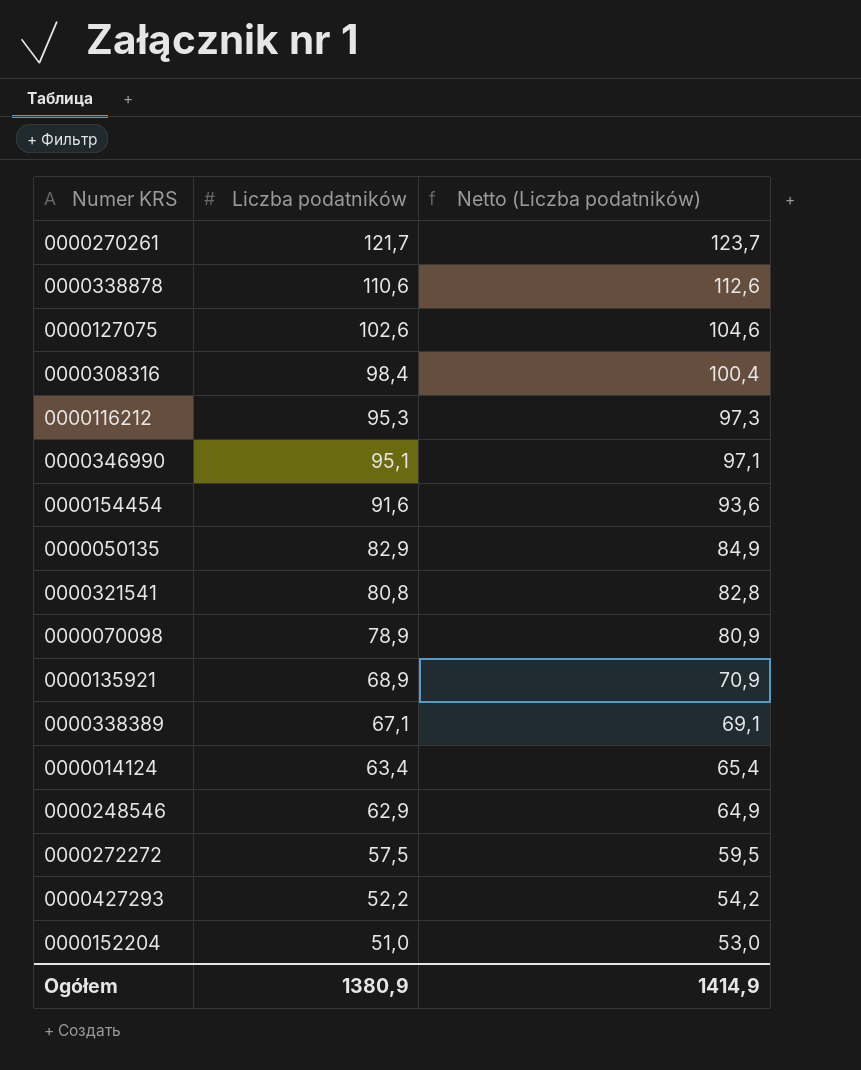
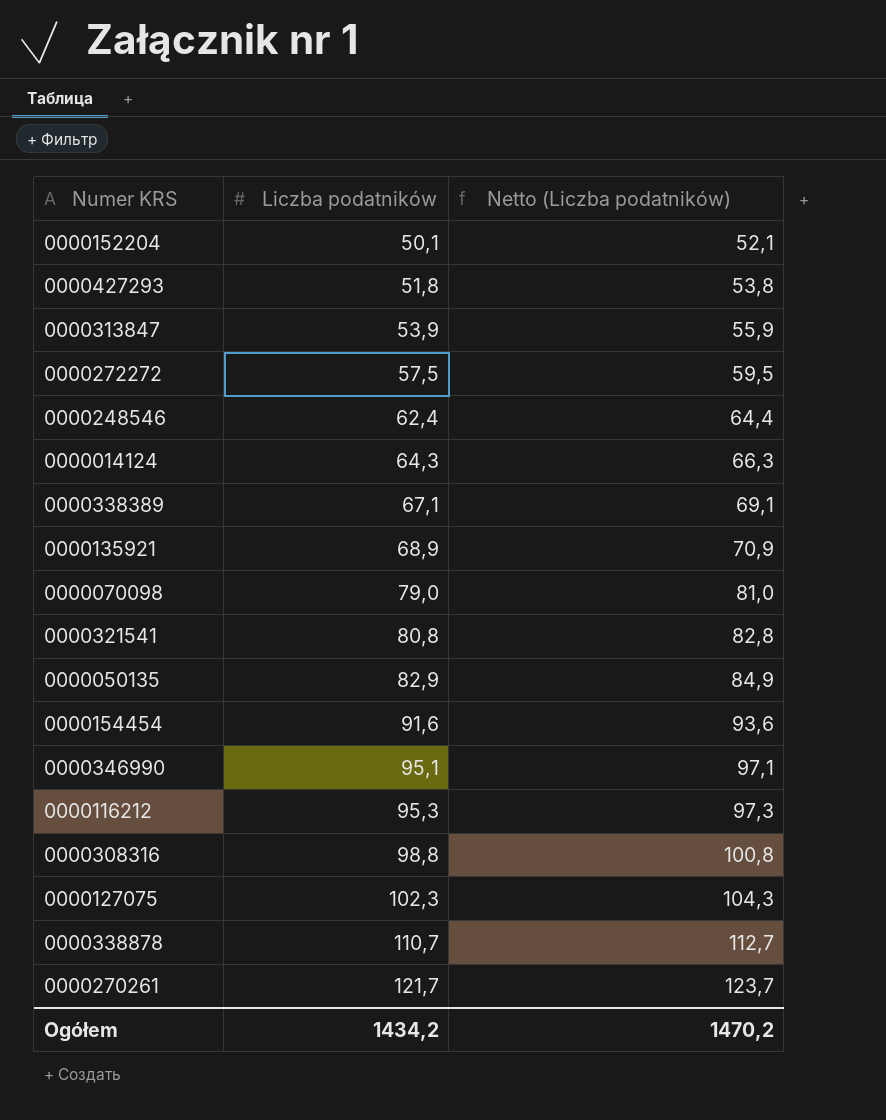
row order: Liczba podatników descending -> Liczba podatników ascending
0000152204 | Liczba podatników: 51,0 -> 50,1
0000152204 | Netto (Liczba podatników): 53,0 -> 52,1
0000427293 | Liczba podatników: 52,2 -> 51,8
0000427293 | Netto (Liczba podatników): 54,2 -> 53,8
row 0000313847: none -> 53,9 | 55,9
0000248546 | Liczba podatników: 62,9 -> 62,4
0000248546 | Netto (Liczba podatników): 64,9 -> 64,4
0000014124 | Liczba podatników: 63,4 -> 64,3
0000014124 | Netto (Liczba podatników): 65,4 -> 66,3
0000070098 | Liczba podatników: 78,9 -> 79,0
0000070098 | Netto (Liczba podatników): 80,9 -> 81,0
0000308316 | Liczba podatników: 98,4 -> 98,8
0000308316 | Netto (Liczba podatników): 100,4 -> 100,8
0000127075 | Liczba podatników: 102,6 -> 102,3
0000127075 | Netto (Liczba podatników): 104,6 -> 104,3
0000338878 | Liczba podatników: 110,6 -> 110,7
0000338878 | Netto (Liczba podatników): 112,6 -> 112,7
Ogółem | Liczba podatników: 1380,9 -> 1434,2
Ogółem | Netto (Liczba podatników): 1414,9 -> 1470,2

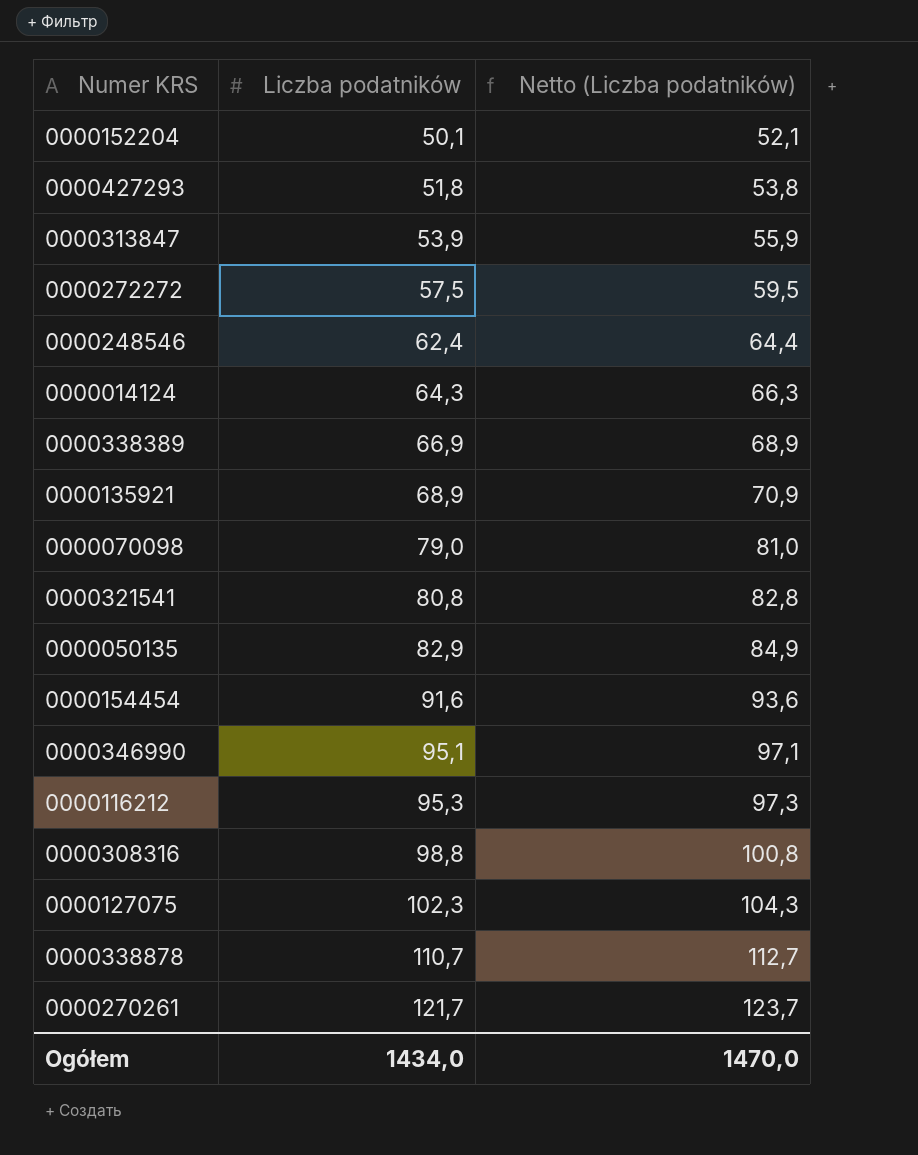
0000338389 | Liczba podatników: 67,1 -> 66,9
0000338389 | Netto (Liczba podatników): 69,1 -> 68,9
Ogółem | Liczba podatników: 1434,2 -> 1434,0
Ogółem | Netto (Liczba podatników): 1470,2 -> 1470,0

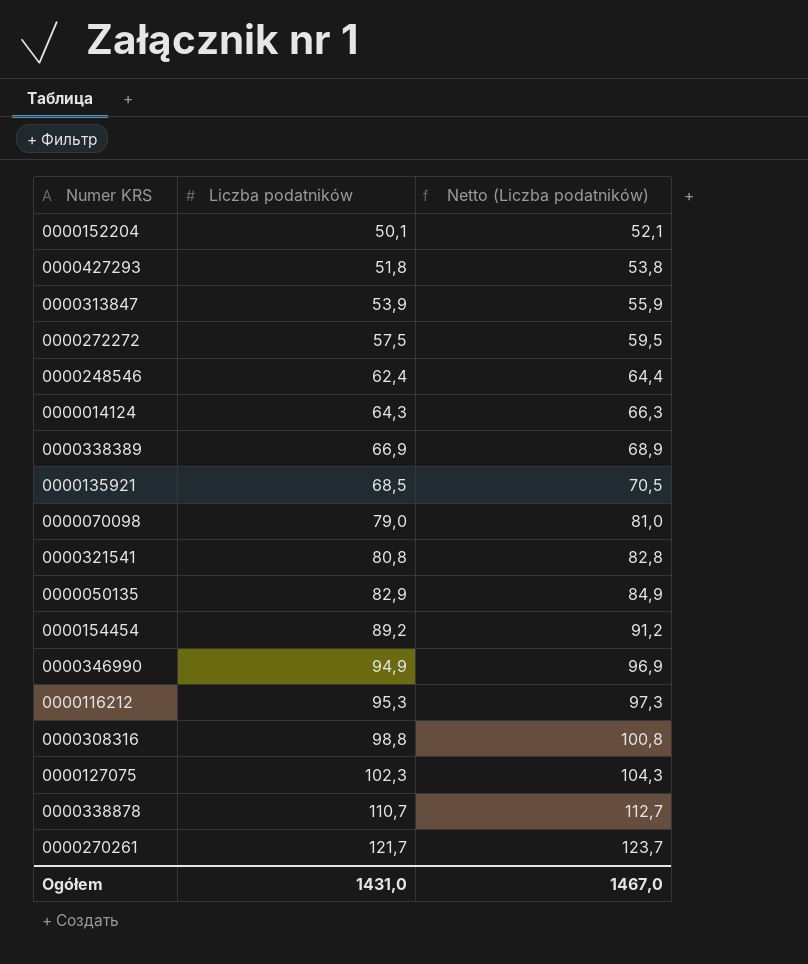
0000135921 | Liczba podatników: 68,9 -> 68,5
0000135921 | Netto (Liczba podatników): 70,9 -> 70,5
0000154454 | Liczba podatników: 91,6 -> 89,2
0000154454 | Netto (Liczba podatników): 93,6 -> 91,2
0000346990 | Liczba podatników: 95,1 -> 94,9
0000346990 | Netto (Liczba podatników): 97,1 -> 96,9
Ogółem | Liczba podatników: 1434,0 -> 1431,0
Ogółem | Netto (Liczba podatników): 1470,0 -> 1467,0

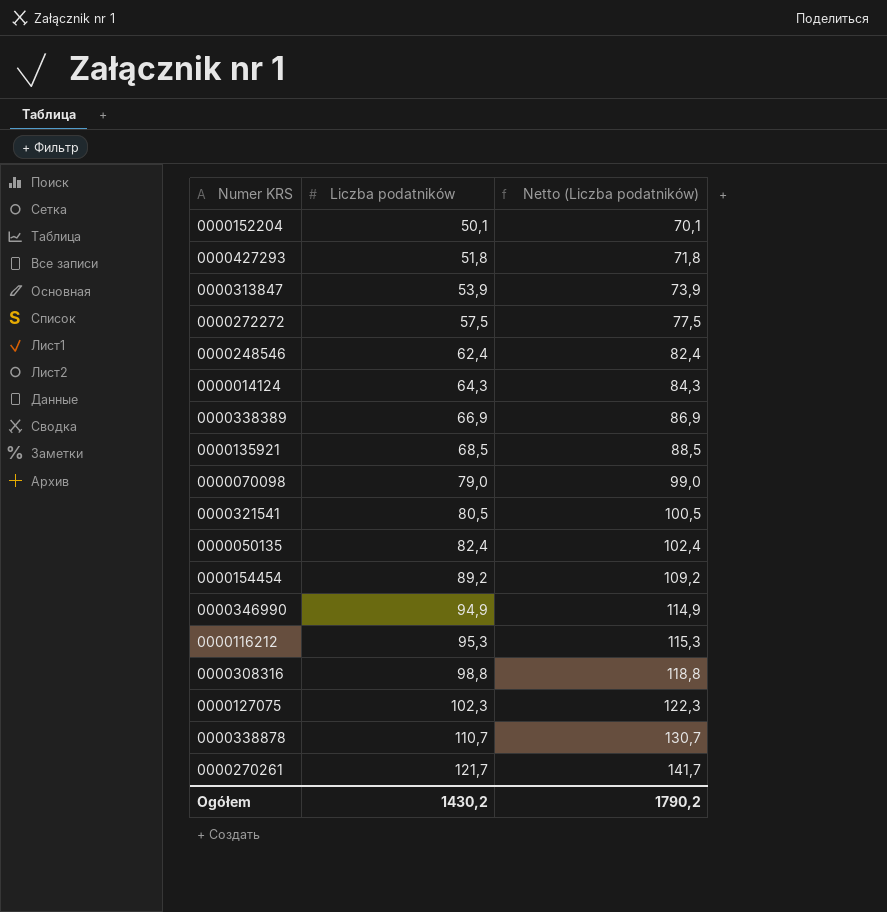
column Netto (Liczba podatników) | formula: [Liczba podatników] + 2 -> [Liczba podatników] + 20
0000321541 | Liczba podatników: 80,8 -> 80,5
0000050135 | Liczba podatników: 82,9 -> 82,4
Ogółem | Liczba podatników: 1431,0 -> 1430,2
Ogółem | Netto (Liczba podatników): 1467,0 -> 1790,2

